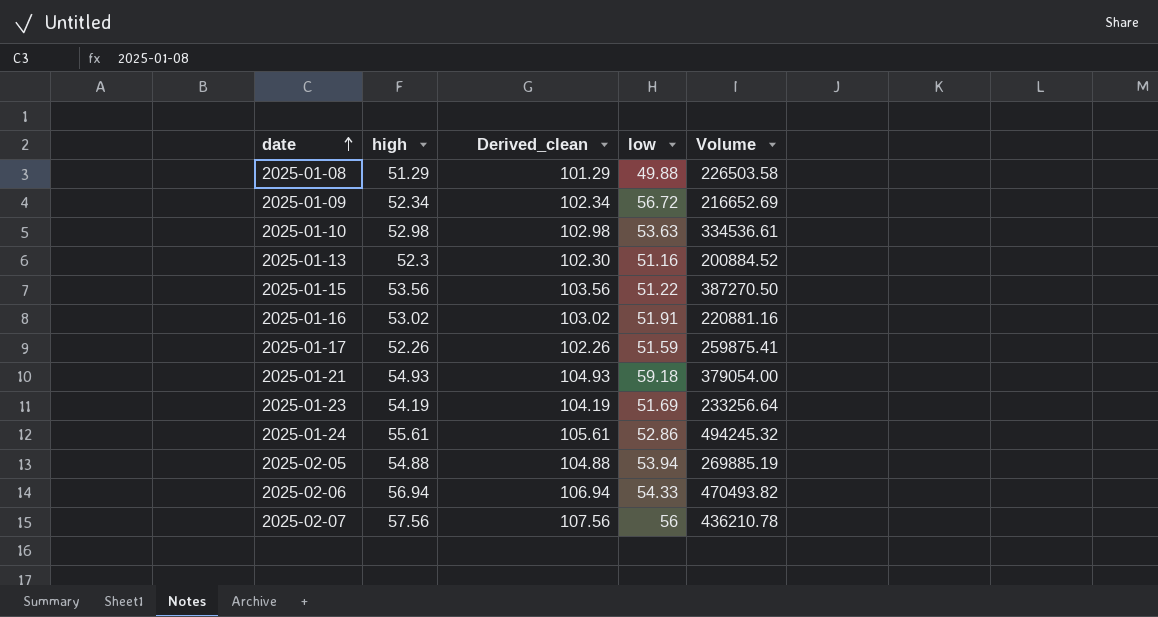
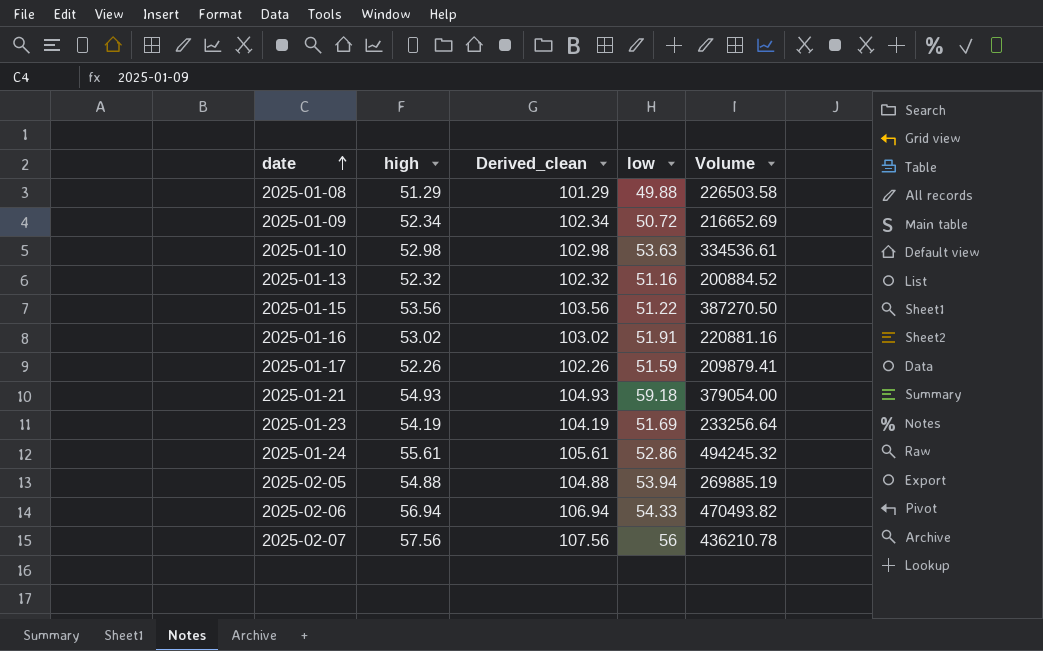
2025-01-09 | low: 56.72 -> 50.72
2025-01-13 | high: 52.3 -> 52.32
2025-01-13 | Derived_clean: 102.30 -> 102.32
2025-01-17 | Volume: 259875.41 -> 209879.41

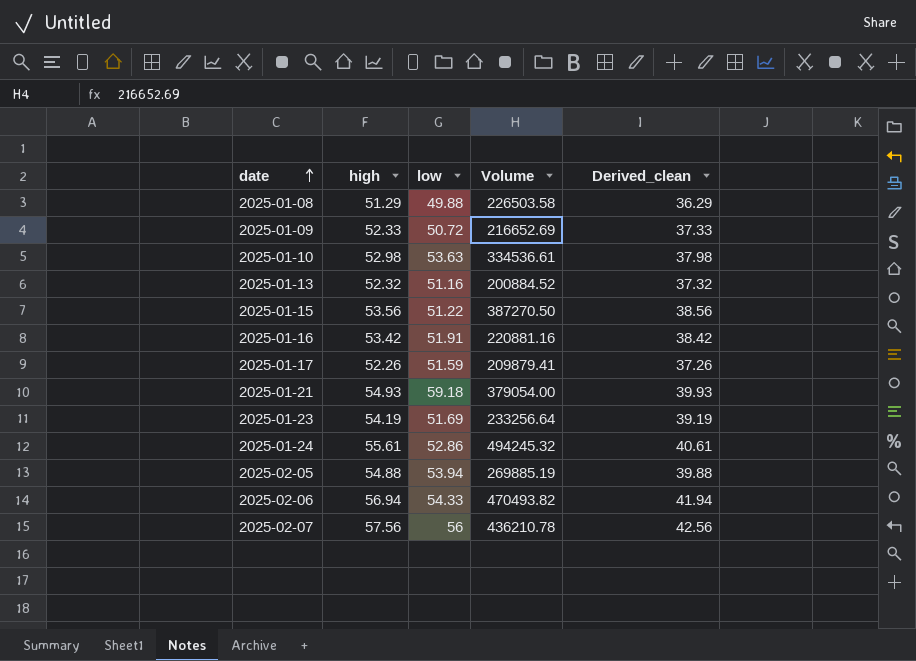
column Derived_clean | formula: [high] + 50 -> [high] - 15
column Derived_clean | position: 3 -> 5
2025-01-09 | high: 52.34 -> 52.33
2025-01-16 | high: 53.02 -> 53.42

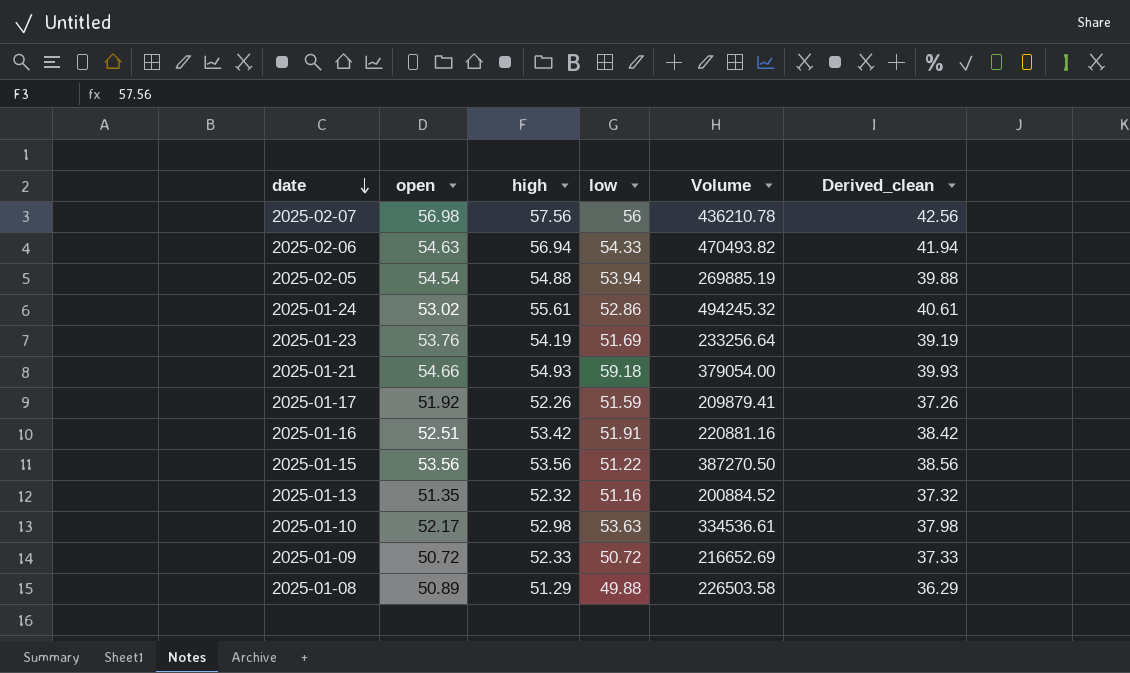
row order: date ascending -> date descending
column open | position: none -> 2

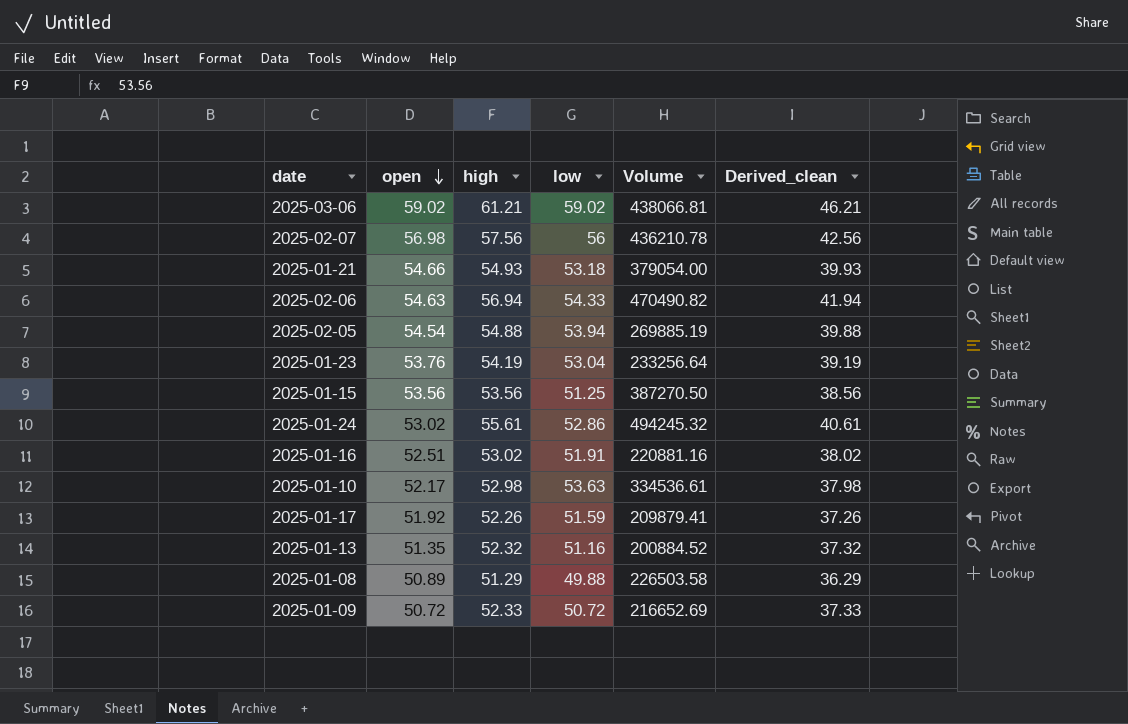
row order: date descending -> open descending
row 2025-03-06: none -> 59.02 | 61.21 | 59.02 | 438066.81 | 46.21
2025-01-21 | low: 59.18 -> 53.18
2025-02-06 | Volume: 470493.82 -> 470490.82
2025-01-23 | low: 51.69 -> 53.04
2025-01-15 | low: 51.22 -> 51.25
2025-01-16 | high: 53.42 -> 53.02
2025-01-16 | Derived_clean: 38.42 -> 38.02

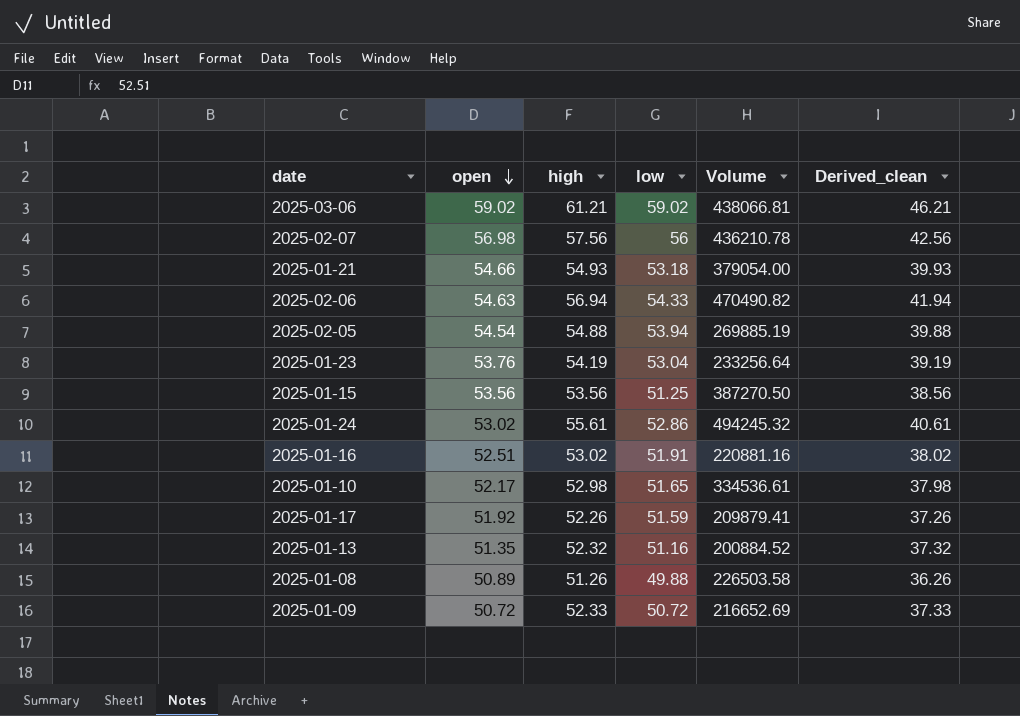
2025-01-10 | low: 53.63 -> 51.65
2025-01-08 | high: 51.29 -> 51.26
2025-01-08 | Derived_clean: 36.29 -> 36.26

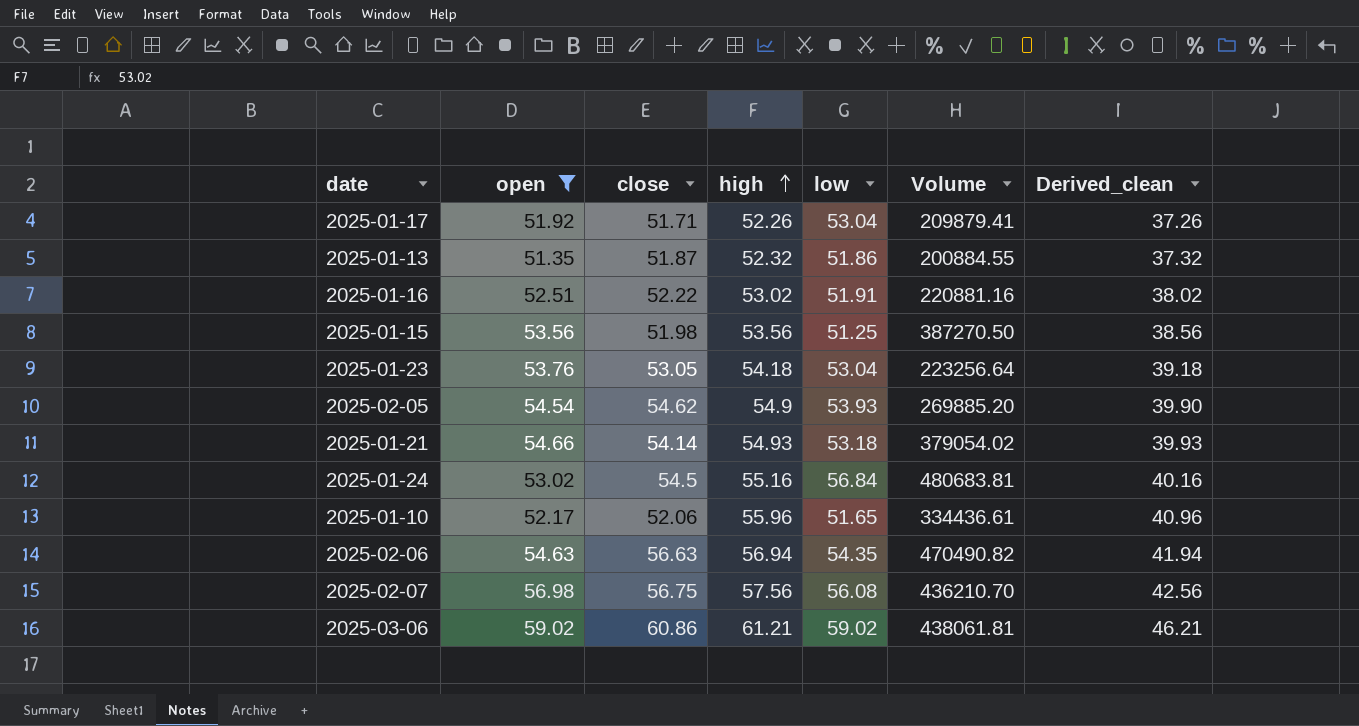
filter: none -> open >= 51.35
row order: open descending -> high ascending
column close | position: none -> 3
2025-01-17 | low: 51.59 -> 53.04
2025-01-13 | low: 51.16 -> 51.86
2025-01-13 | Volume: 200884.52 -> 200884.55
2025-01-23 | high: 54.19 -> 54.18
2025-01-23 | Volume: 233256.64 -> 223256.64
2025-01-23 | Derived_clean: 39.19 -> 39.18
2025-02-05 | high: 54.88 -> 54.9
2025-02-05 | low: 53.94 -> 53.93
2025-02-05 | Volume: 269885.19 -> 269885.20
2025-02-05 | Derived_clean: 39.88 -> 39.90
2025-01-21 | Volume: 379054.00 -> 379054.02
2025-01-24 | high: 55.61 -> 55.16
2025-01-24 | low: 52.86 -> 56.84
2025-01-24 | Volume: 494245.32 -> 480683.81
2025-01-24 | Derived_clean: 40.61 -> 40.16
2025-01-10 | high: 52.98 -> 55.96
2025-01-10 | Volume: 334536.61 -> 334436.61
2025-01-10 | Derived_clean: 37.98 -> 40.96
2025-02-06 | low: 54.33 -> 54.35
2025-02-07 | low: 56 -> 56.08
2025-02-07 | Volume: 436210.78 -> 436210.70
2025-03-06 | Volume: 438066.81 -> 438061.81

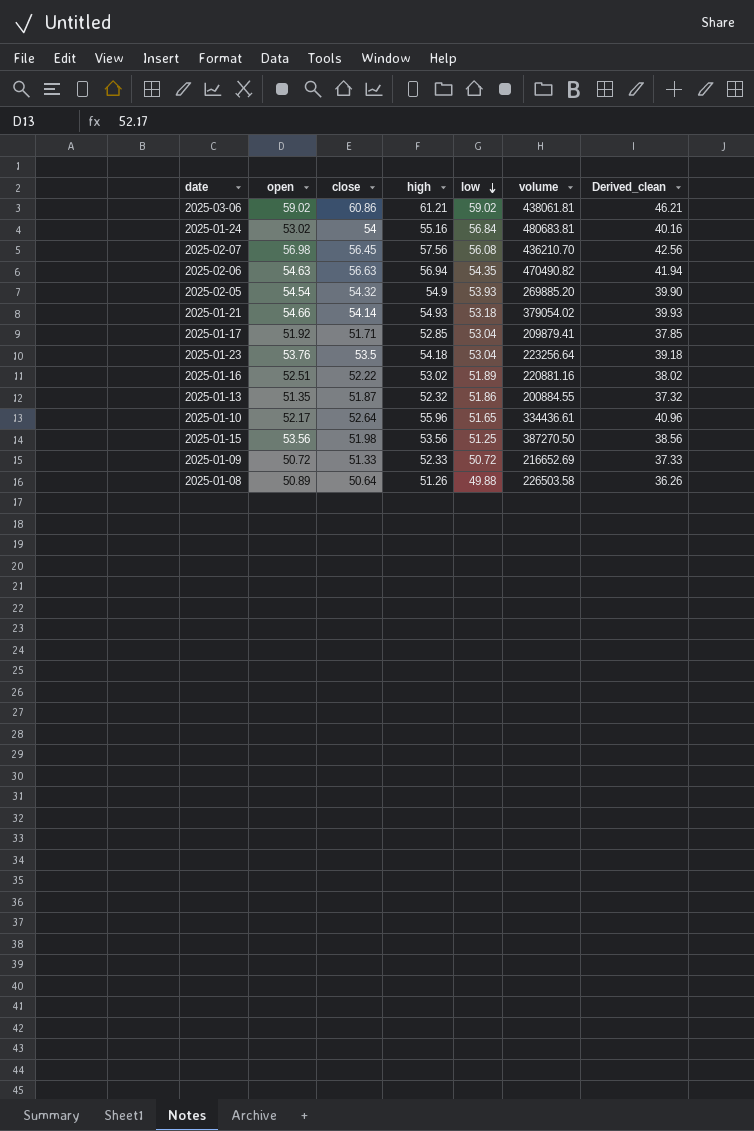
filter: open >= 51.35 -> none
row order: high ascending -> low descending
column name: Volume -> volume
2025-01-24 | close: 54.5 -> 54
2025-02-07 | close: 56.75 -> 56.45
2025-02-05 | close: 54.62 -> 54.32
2025-01-17 | high: 52.26 -> 52.85
2025-01-17 | Derived_clean: 37.26 -> 37.85
2025-01-23 | close: 53.05 -> 53.5
2025-01-16 | low: 51.91 -> 51.89
2025-01-10 | close: 52.06 -> 52.64

